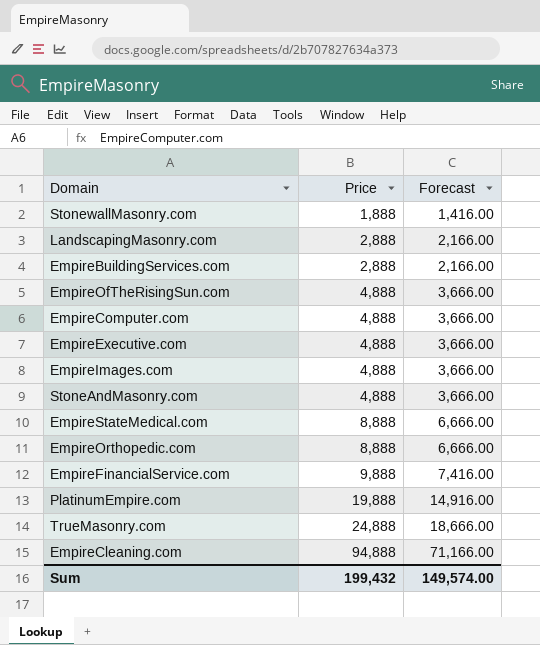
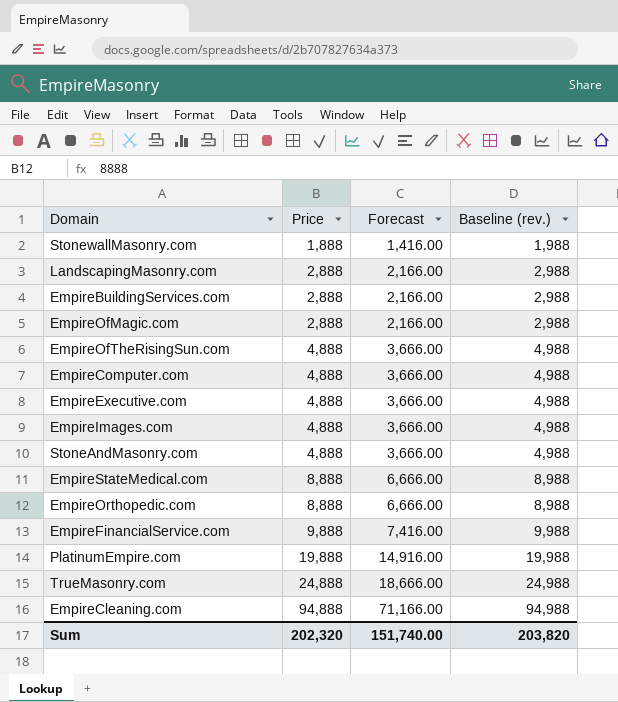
column Baseline (rev.) | formula: none -> [Price] + 100
row EmpireOfMagic.com: none -> 2,888 | 2,166.00 | 2,988
Sum | Price: 199,432 -> 202,320
Sum | Forecast: 149,574.00 -> 151,740.00

